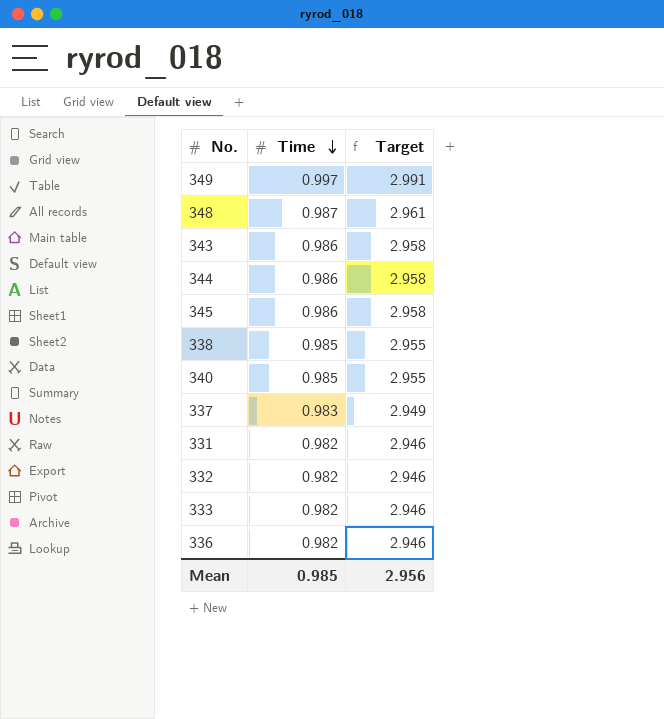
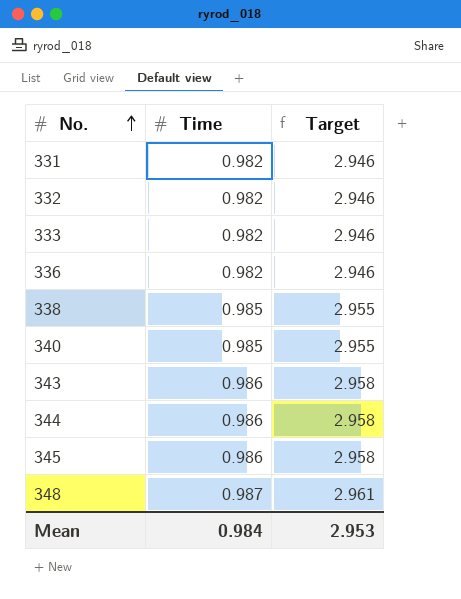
row order: Time descending -> No. ascending
row 349: 0.997 | 2.991 -> none
row 337: 0.983 | 2.949 -> none
Mean | Time: 0.985 -> 0.984
Mean | Target: 2.956 -> 2.953

